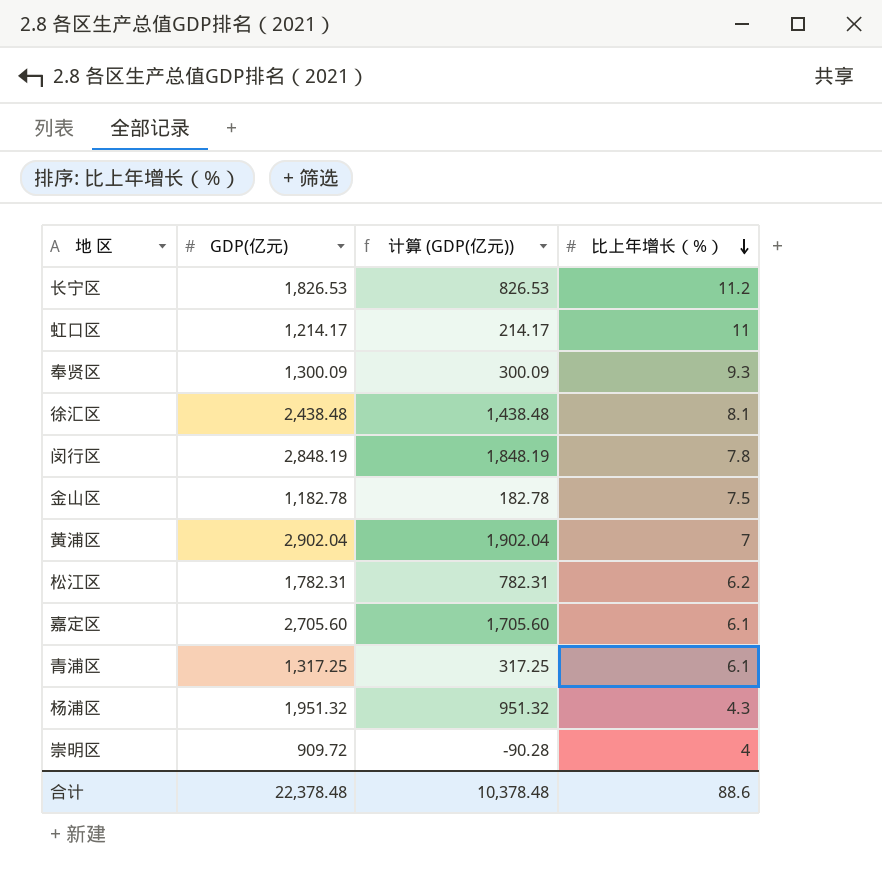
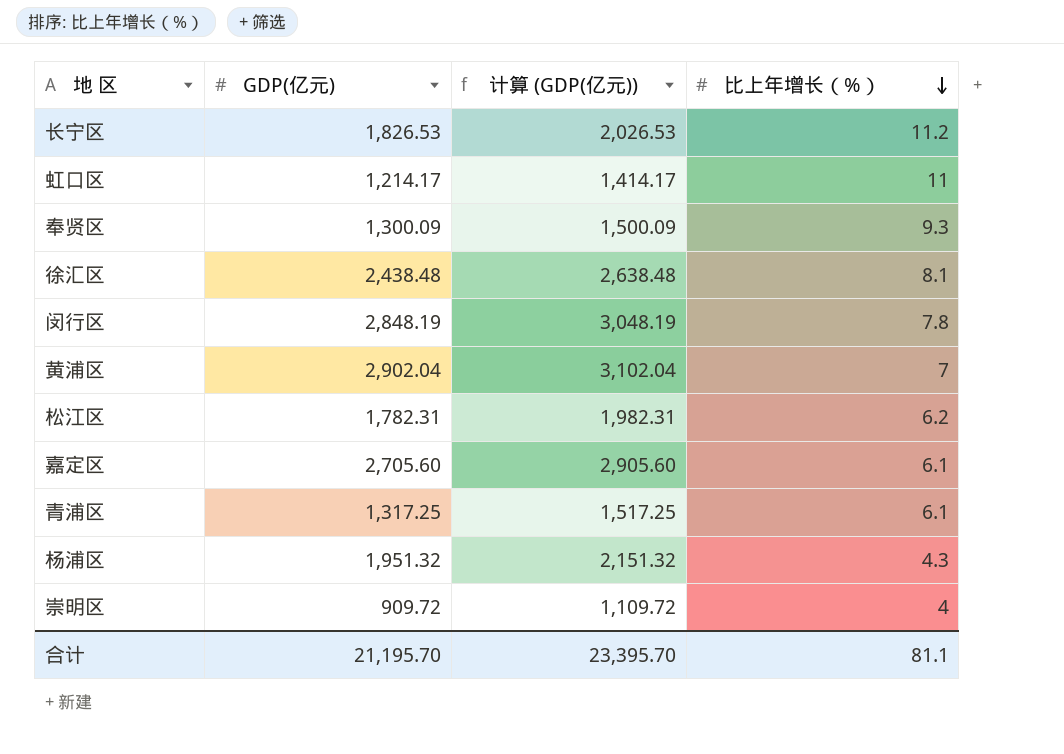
column 计算 (GDP(亿元)) | formula: [GDP(亿元)] - 1000 -> [GDP(亿元)] + 200
row 金山区: 1,182.78 | 182.78 | 7.5 -> none
合计 | GDP(亿元): 22,378.48 -> 21,195.70
合计 | 计算 (GDP(亿元)): 10,378.48 -> 23,395.70
合计 | 比上年增长（%）: 88.6 -> 81.1

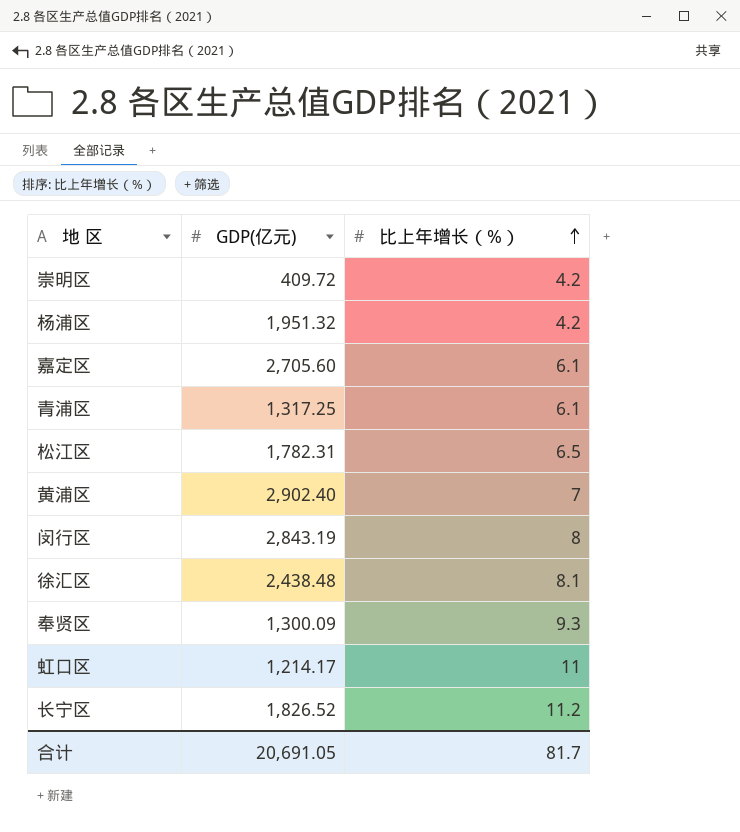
row order: 比上年增长（%） descending -> 比上年增长（%） ascending
column 计算 (GDP(亿元)) | formula: [GDP(亿元)] + 200 -> none
崇明区 | GDP(亿元): 909.72 -> 409.72
崇明区 | 比上年增长（%）: 4 -> 4.2
杨浦区 | 比上年增长（%）: 4.3 -> 4.2
松江区 | 比上年增长（%）: 6.2 -> 6.5
黄浦区 | GDP(亿元): 2,902.04 -> 2,902.40
闵行区 | GDP(亿元): 2,848.19 -> 2,843.19
闵行区 | 比上年增长（%）: 7.8 -> 8
长宁区 | GDP(亿元): 1,826.53 -> 1,826.52
合计 | GDP(亿元): 21,195.70 -> 20,691.05
合计 | 比上年增长（%）: 81.1 -> 81.7

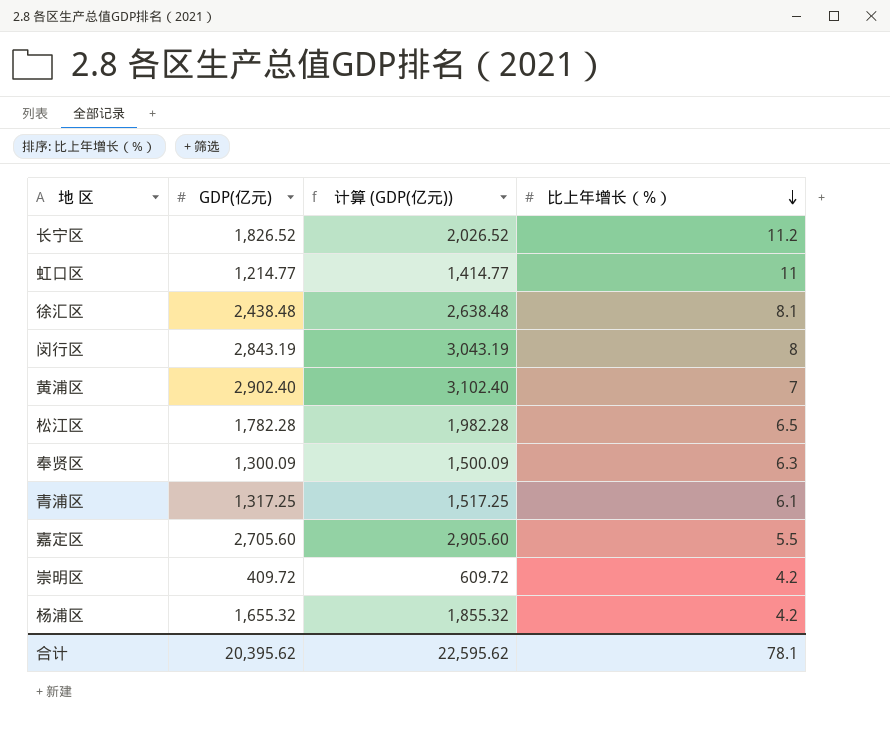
row order: 比上年增长（%） ascending -> 比上年增长（%） descending
column 计算 (GDP(亿元)) | formula: none -> [GDP(亿元)] + 200
虹口区 | GDP(亿元): 1,214.17 -> 1,214.77
松江区 | GDP(亿元): 1,782.31 -> 1,782.28
奉贤区 | 比上年增长（%）: 9.3 -> 6.3
嘉定区 | 比上年增长（%）: 6.1 -> 5.5
杨浦区 | GDP(亿元): 1,951.32 -> 1,655.32
合计 | GDP(亿元): 20,691.05 -> 20,395.62
合计 | 比上年增长（%）: 81.7 -> 78.1

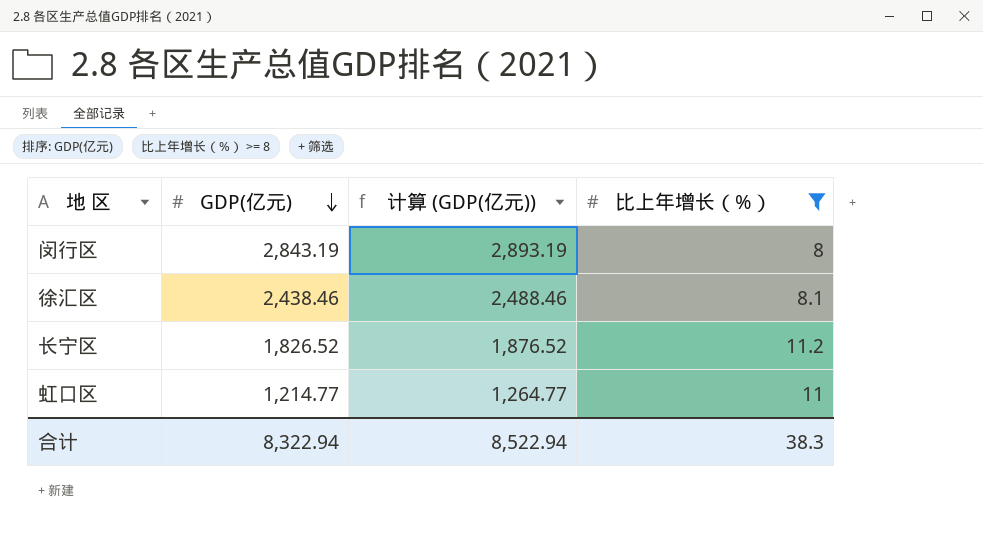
filter: none -> 比上年增长（%） >= 8
row order: 比上年增长（%） descending -> GDP(亿元) descending
column 计算 (GDP(亿元)) | formula: [GDP(亿元)] + 200 -> [GDP(亿元)] + 50
徐汇区 | GDP(亿元): 2,438.48 -> 2,438.46
合计 | GDP(亿元): 20,395.62 -> 8,322.94
合计 | 计算 (GDP(亿元)): 22,595.62 -> 8,522.94
合计 | 比上年增长（%）: 78.1 -> 38.3

